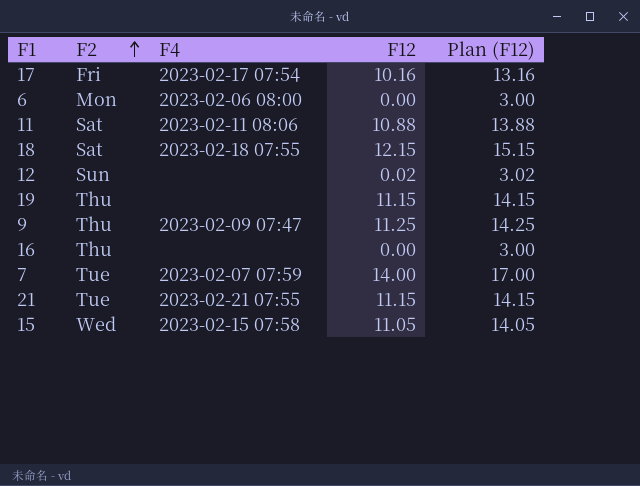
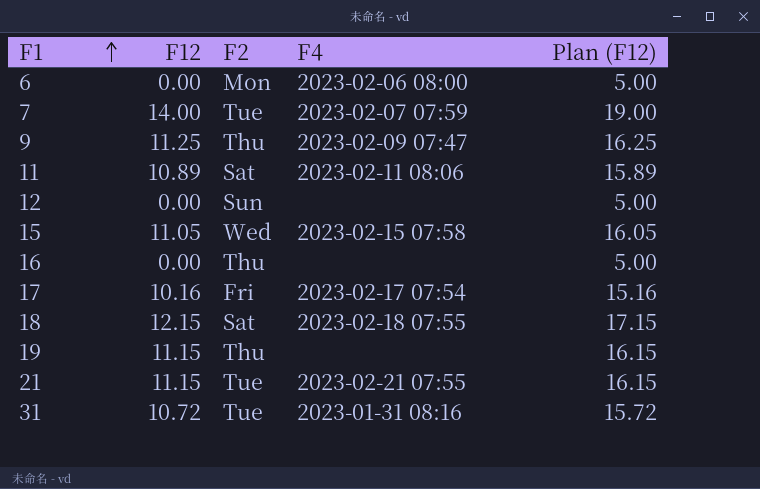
row order: F2 ascending -> F1 ascending
column F12 | position: 4 -> 2
column Plan (F12) | formula: [F12] + 3 -> [F12] + 5
11 | F12: 10.88 -> 10.89
12 | F12: 0.02 -> 0.00
row 31: none -> 10.72 | Tue | 2023-01-31 08:16 | 15.72

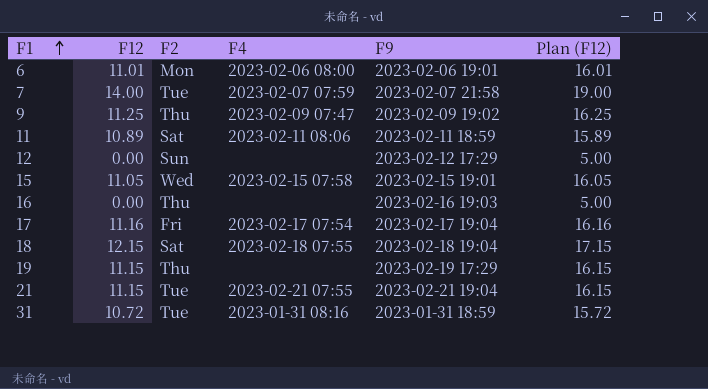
column F9 | position: none -> 5
6 | F12: 0.00 -> 11.01
6 | Plan (F12): 5.00 -> 16.01
17 | F12: 10.16 -> 11.16
17 | Plan (F12): 15.16 -> 16.16

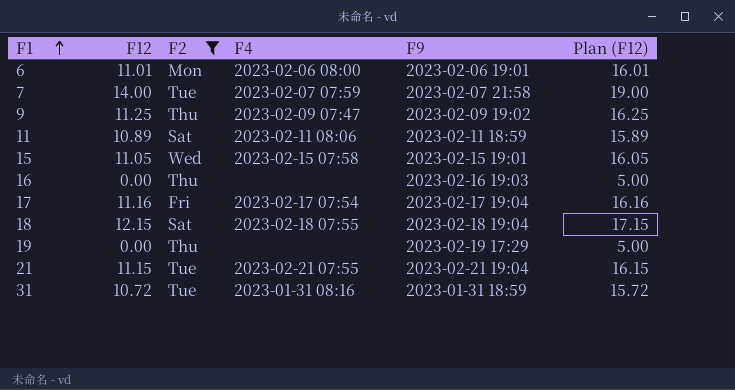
filter: none -> F2 != Sun
19 | F12: 11.15 -> 0.00
19 | Plan (F12): 16.15 -> 5.00

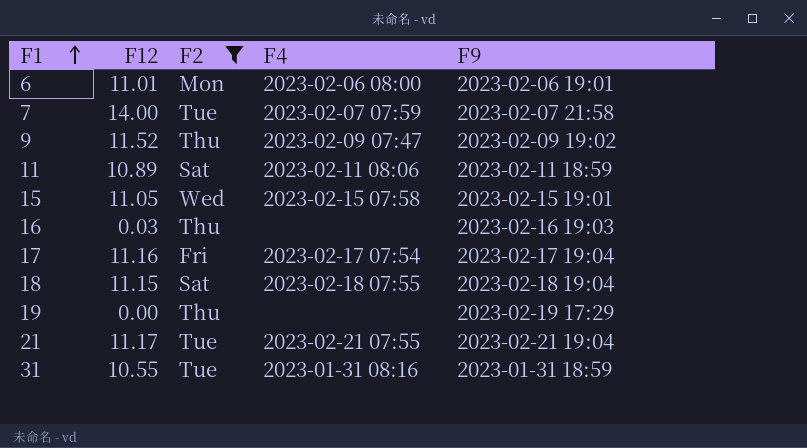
column Plan (F12) | formula: [F12] + 5 -> none
9 | F12: 11.25 -> 11.52
16 | F12: 0.00 -> 0.03
18 | F12: 12.15 -> 11.15
21 | F12: 11.15 -> 11.17
31 | F12: 10.72 -> 10.55

